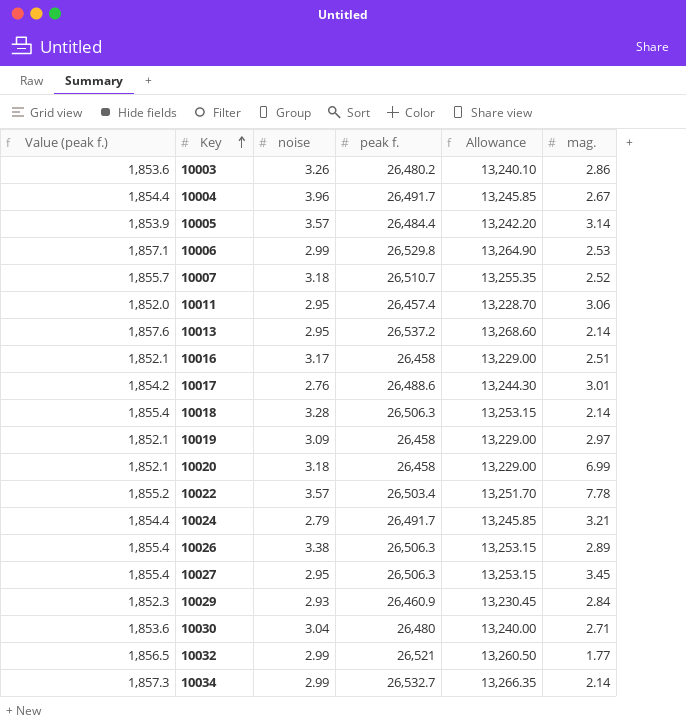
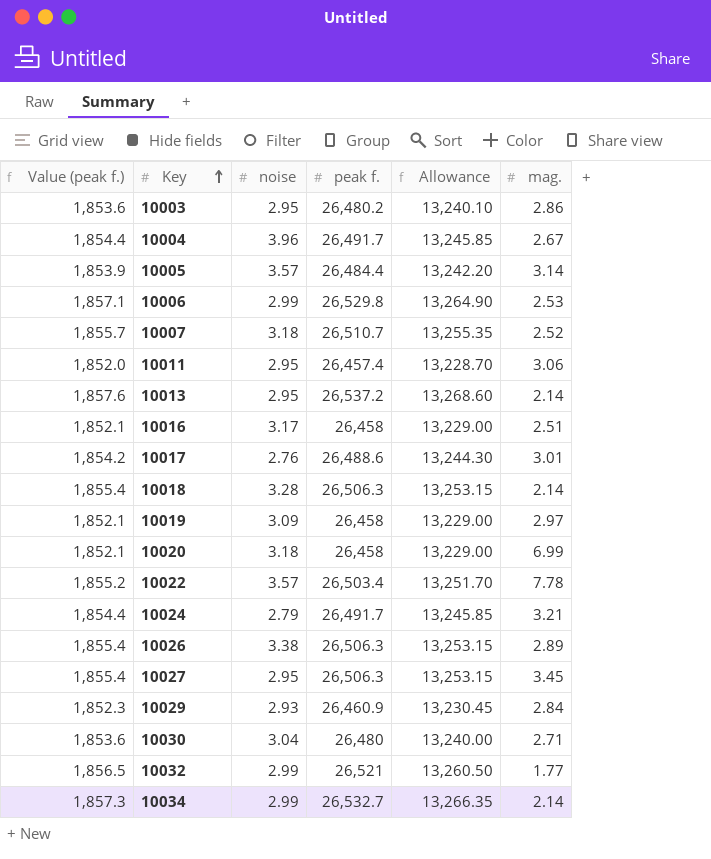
10003 | noise: 3.26 -> 2.95

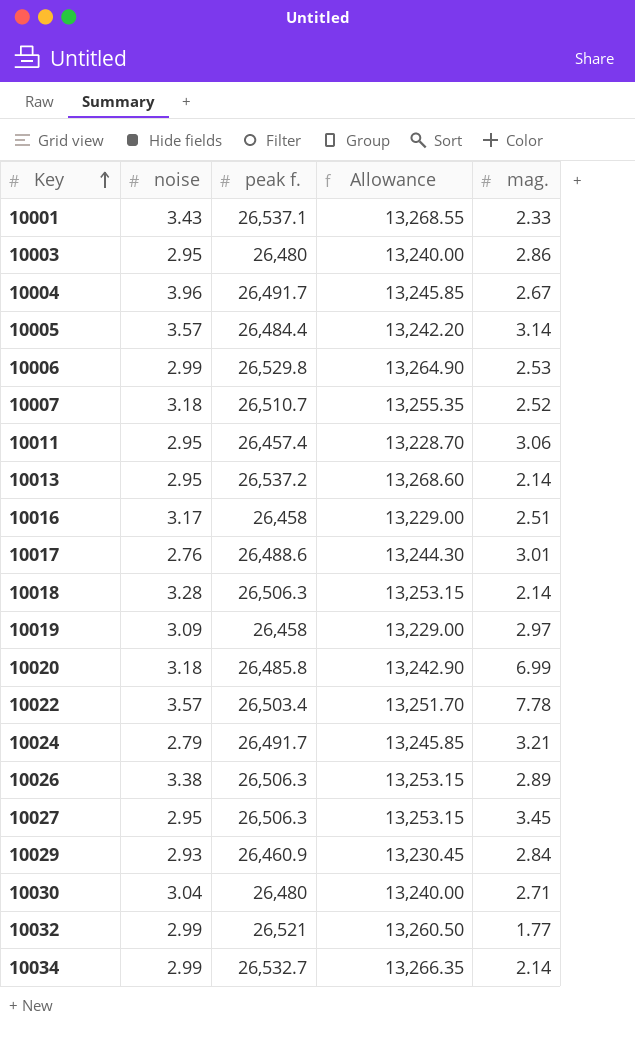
column Value (peak f.) | formula: [peak f.] * 0.07 -> none
row 10001: none -> 3.43 | 26,537.1 | 13,268.55 | 2.33
10003 | peak f.: 26,480.2 -> 26,480
10003 | Allowance: 13,240.10 -> 13,240.00
10020 | peak f.: 26,458 -> 26,485.8
10020 | Allowance: 13,229.00 -> 13,242.90

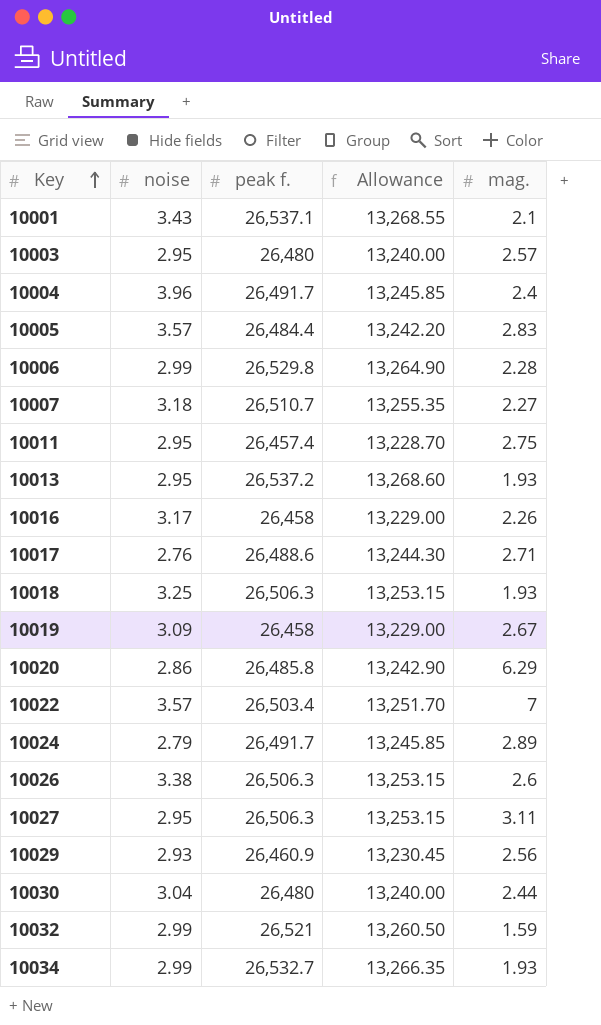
10001 | mag.: 2.33 -> 2.1
10003 | mag.: 2.86 -> 2.57
10004 | mag.: 2.67 -> 2.4
10005 | mag.: 3.14 -> 2.83
10006 | mag.: 2.53 -> 2.28
10007 | mag.: 2.52 -> 2.27
10011 | mag.: 3.06 -> 2.75
10013 | mag.: 2.14 -> 1.93
10016 | mag.: 2.51 -> 2.26
10017 | mag.: 3.01 -> 2.71
10018 | noise: 3.28 -> 3.25
10018 | mag.: 2.14 -> 1.93
10019 | mag.: 2.97 -> 2.67
10020 | noise: 3.18 -> 2.86
10020 | mag.: 6.99 -> 6.29
10022 | mag.: 7.78 -> 7
10024 | mag.: 3.21 -> 2.89
10026 | mag.: 2.89 -> 2.6
10027 | mag.: 3.45 -> 3.11
10029 | mag.: 2.84 -> 2.56
10030 | mag.: 2.71 -> 2.44
10032 | mag.: 1.77 -> 1.59
10034 | mag.: 2.14 -> 1.93

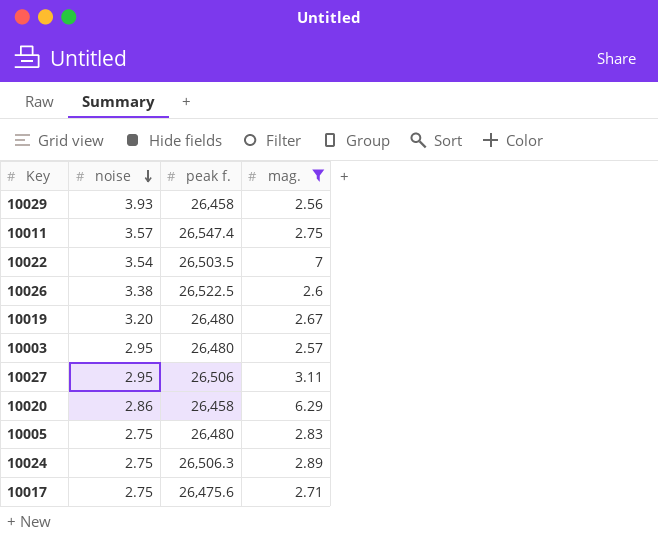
filter: none -> mag. >= 2.56
row order: Key ascending -> noise descending
column Allowance | formula: [peak f.] * 0.5 -> none
10029 | noise: 2.93 -> 3.93
10029 | peak f.: 26,460.9 -> 26,458
10011 | noise: 2.95 -> 3.57
10011 | peak f.: 26,457.4 -> 26,547.4
10022 | noise: 3.57 -> 3.54
10022 | peak f.: 26,503.4 -> 26,503.5
10026 | peak f.: 26,506.3 -> 26,522.5
10019 | noise: 3.09 -> 3.20
10019 | peak f.: 26,458 -> 26,480
10027 | peak f.: 26,506.3 -> 26,506
10020 | peak f.: 26,485.8 -> 26,458
10005 | noise: 3.57 -> 2.75
10005 | peak f.: 26,484.4 -> 26,480
10024 | noise: 2.79 -> 2.75
10024 | peak f.: 26,491.7 -> 26,506.3
10017 | noise: 2.76 -> 2.75
10017 | peak f.: 26,488.6 -> 26,475.6

